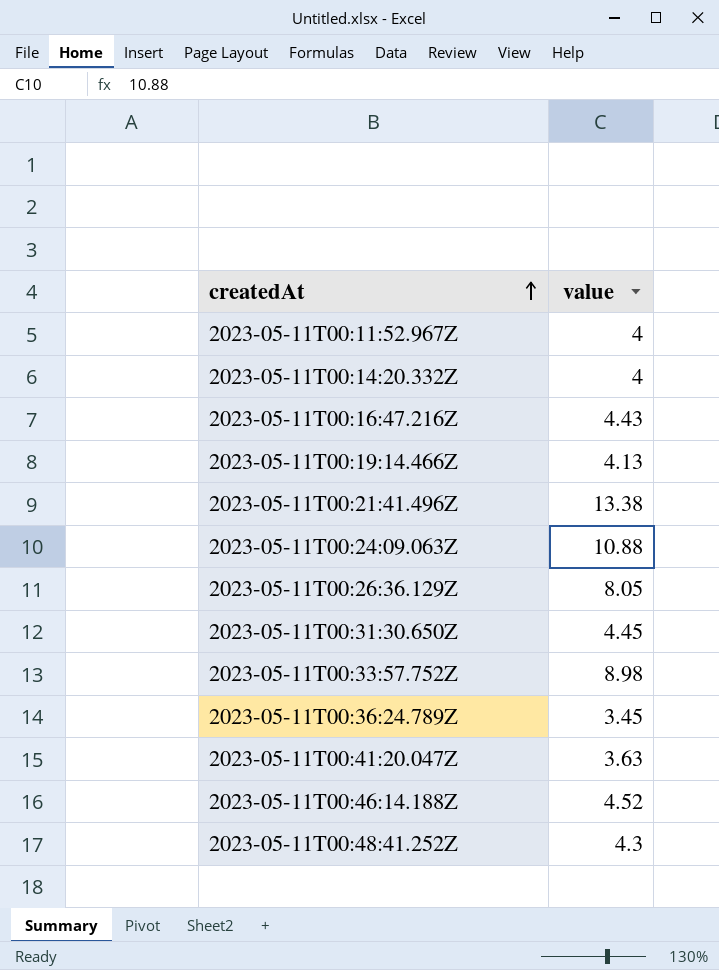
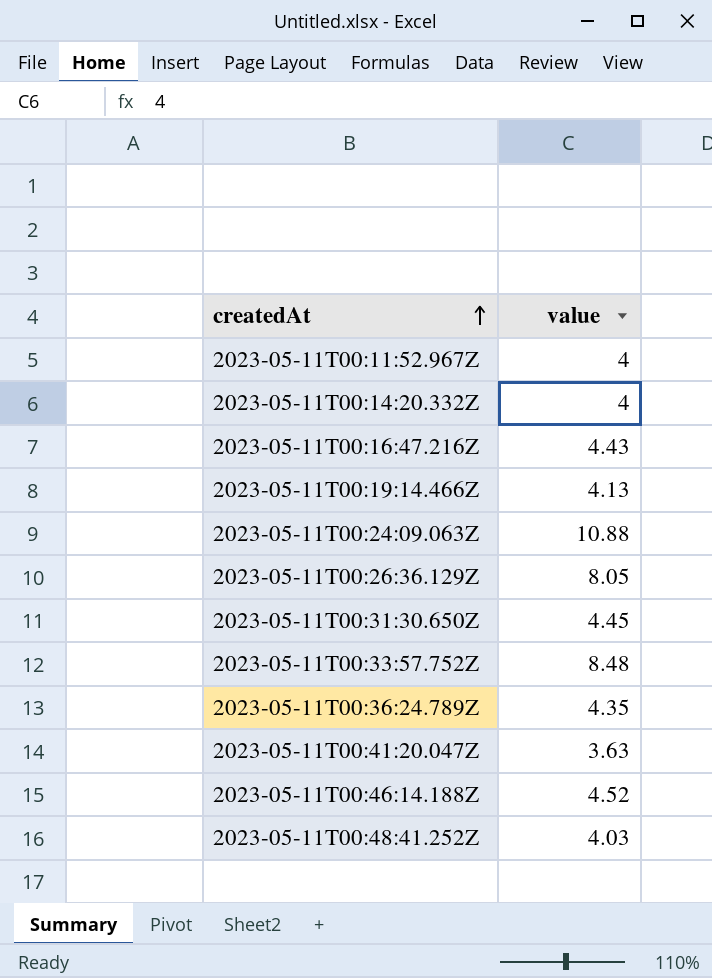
row 2023-05-11T00:21:41.496Z: 13.38 -> none
2023-05-11T00:33:57.752Z | value: 8.98 -> 8.48
2023-05-11T00:36:24.789Z | value: 3.45 -> 4.35
2023-05-11T00:48:41.252Z | value: 4.3 -> 4.03

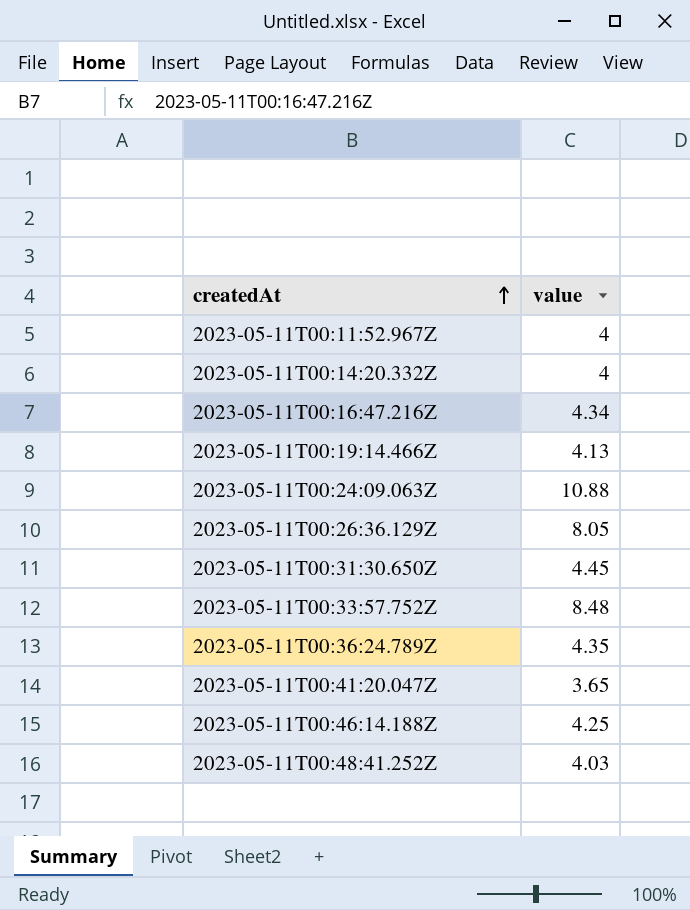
2023-05-11T00:16:47.216Z | value: 4.43 -> 4.34
2023-05-11T00:41:20.047Z | value: 3.63 -> 3.65
2023-05-11T00:46:14.188Z | value: 4.52 -> 4.25

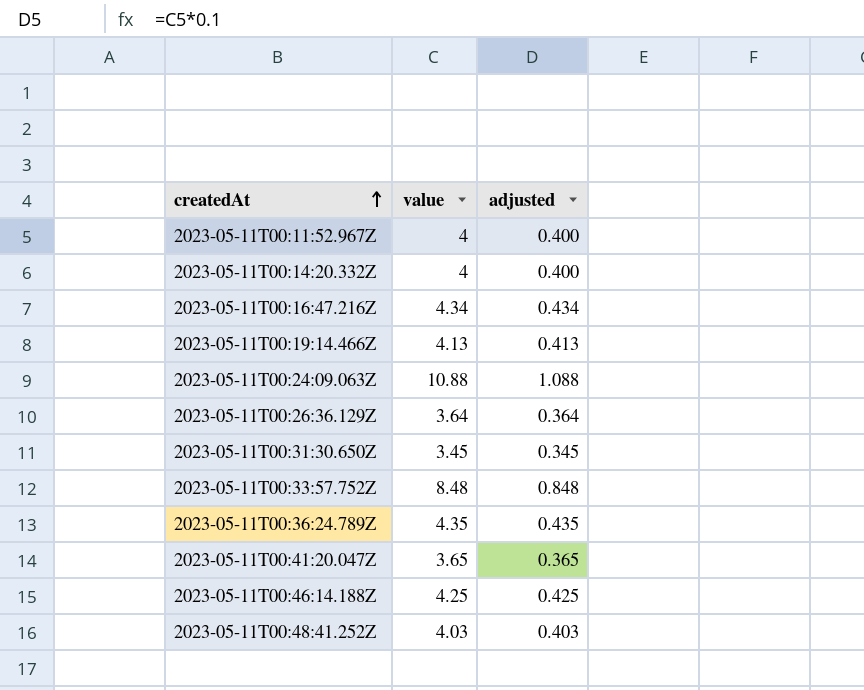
column adjusted | formula: none -> [value] * 0.1
2023-05-11T00:26:36.129Z | value: 8.05 -> 3.64
2023-05-11T00:31:30.650Z | value: 4.45 -> 3.45

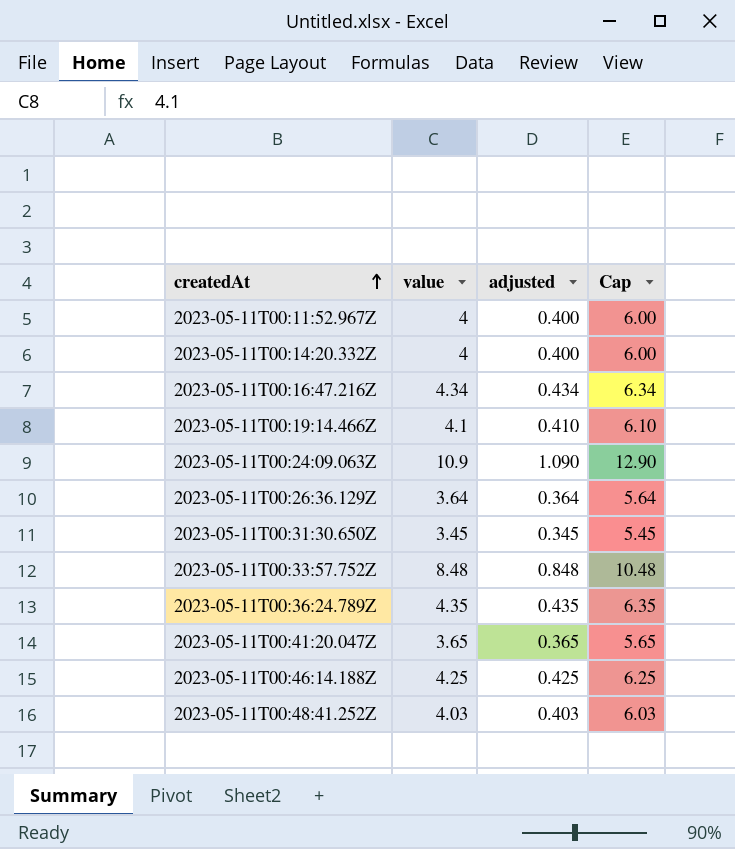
column Cap | formula: none -> [value] + 2
2023-05-11T00:19:14.466Z | value: 4.13 -> 4.1
2023-05-11T00:19:14.466Z | adjusted: 0.413 -> 0.410
2023-05-11T00:24:09.063Z | value: 10.88 -> 10.9
2023-05-11T00:24:09.063Z | adjusted: 1.088 -> 1.090

